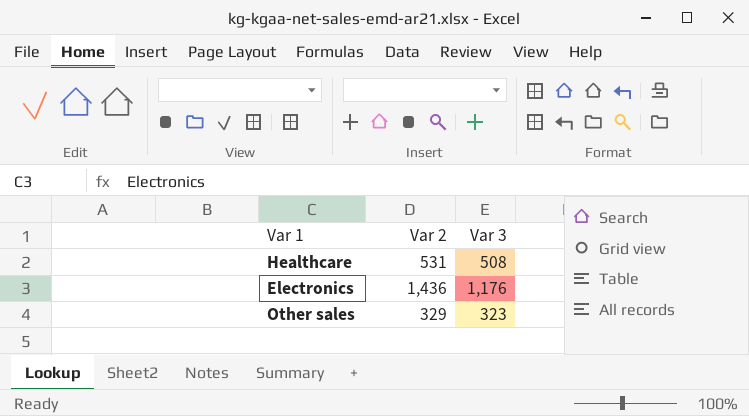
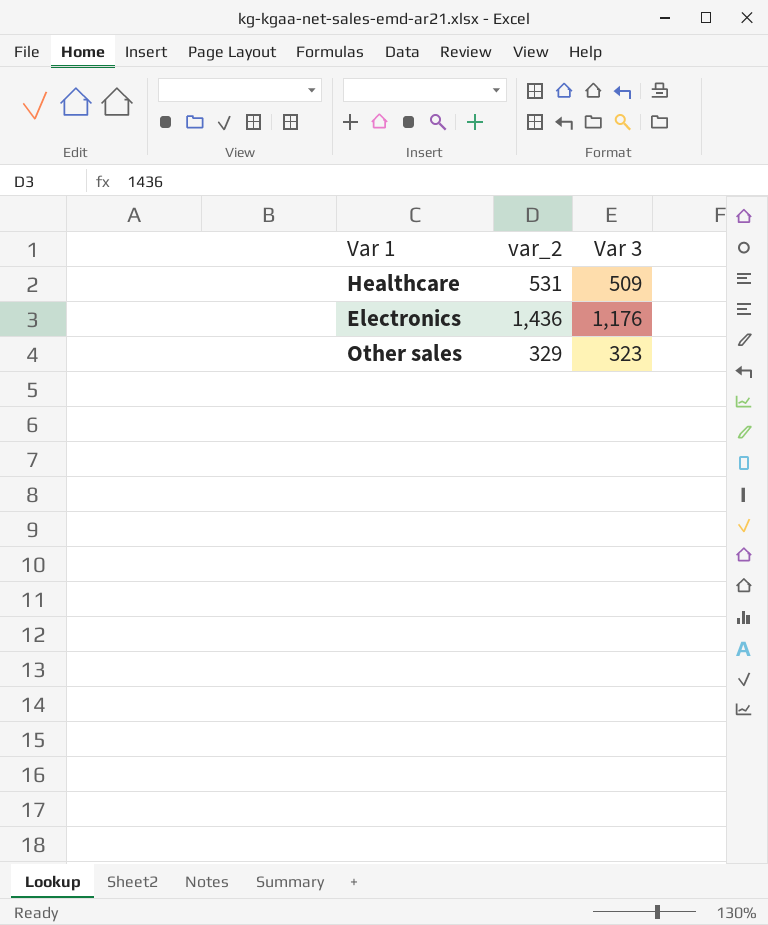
column name: Var 2 -> var_2
Healthcare | Var 3: 508 -> 509

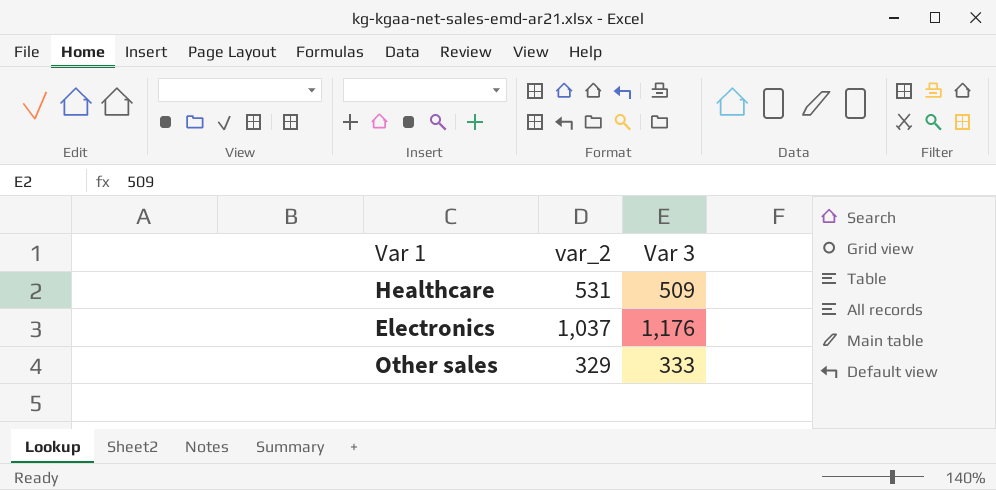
Electronics | var_2: 1,436 -> 1,037
Other sales | Var 3: 323 -> 333

